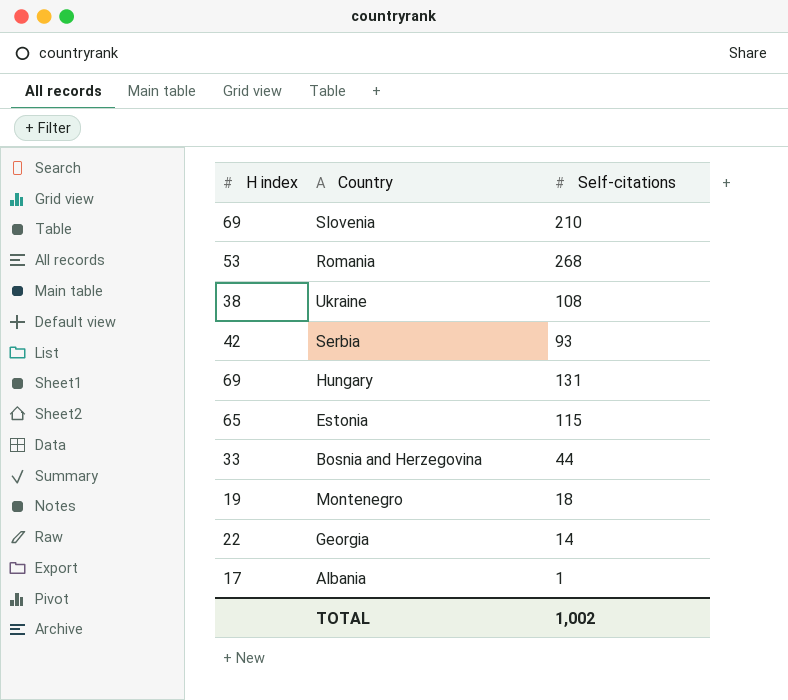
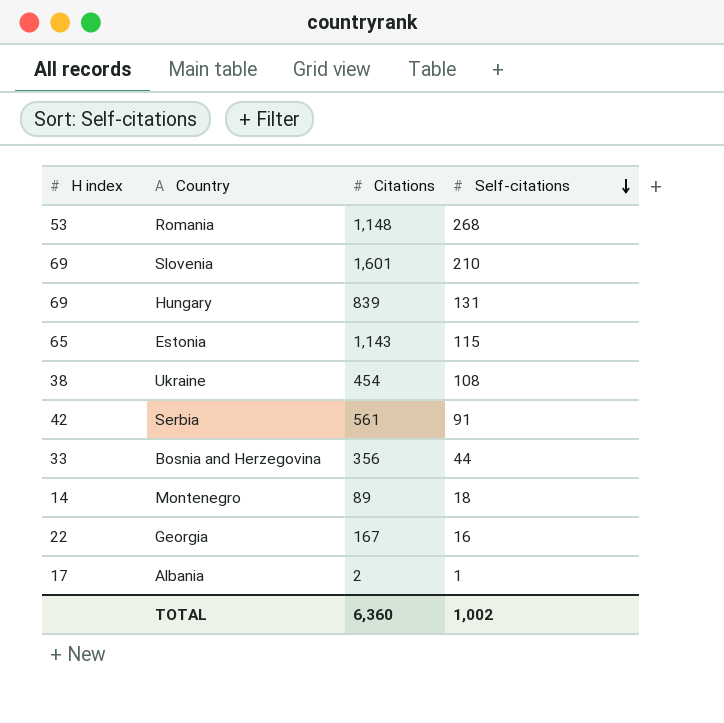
row order: none -> Self-citations descending
column Citations | position: none -> 3
Serbia | Self-citations: 93 -> 91
Montenegro | H index: 19 -> 14
Georgia | Self-citations: 14 -> 16

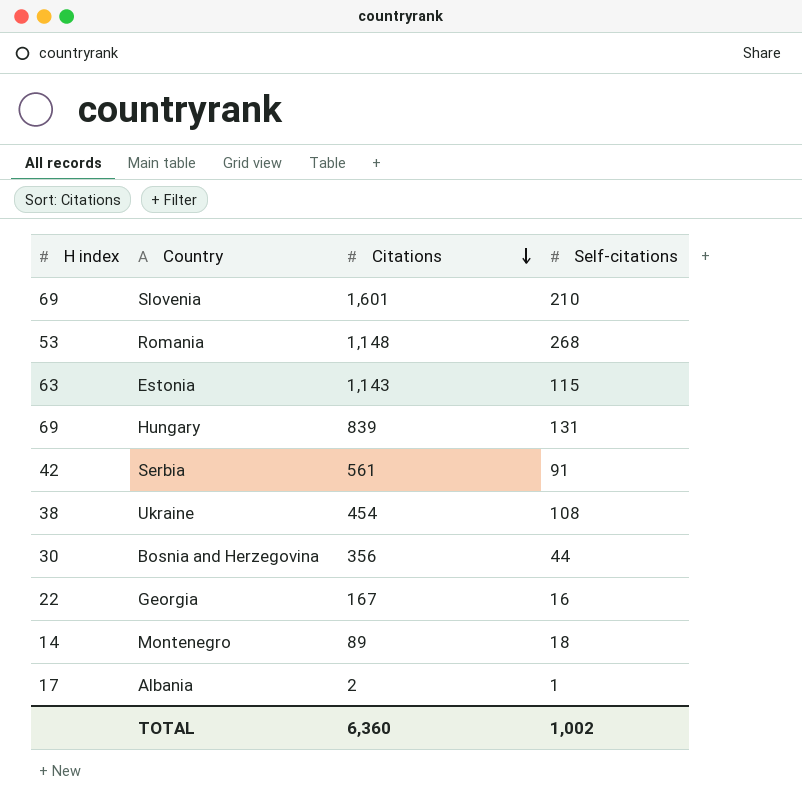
row order: Self-citations descending -> Citations descending
Estonia | H index: 65 -> 63
Bosnia and Herzegovina | H index: 33 -> 30

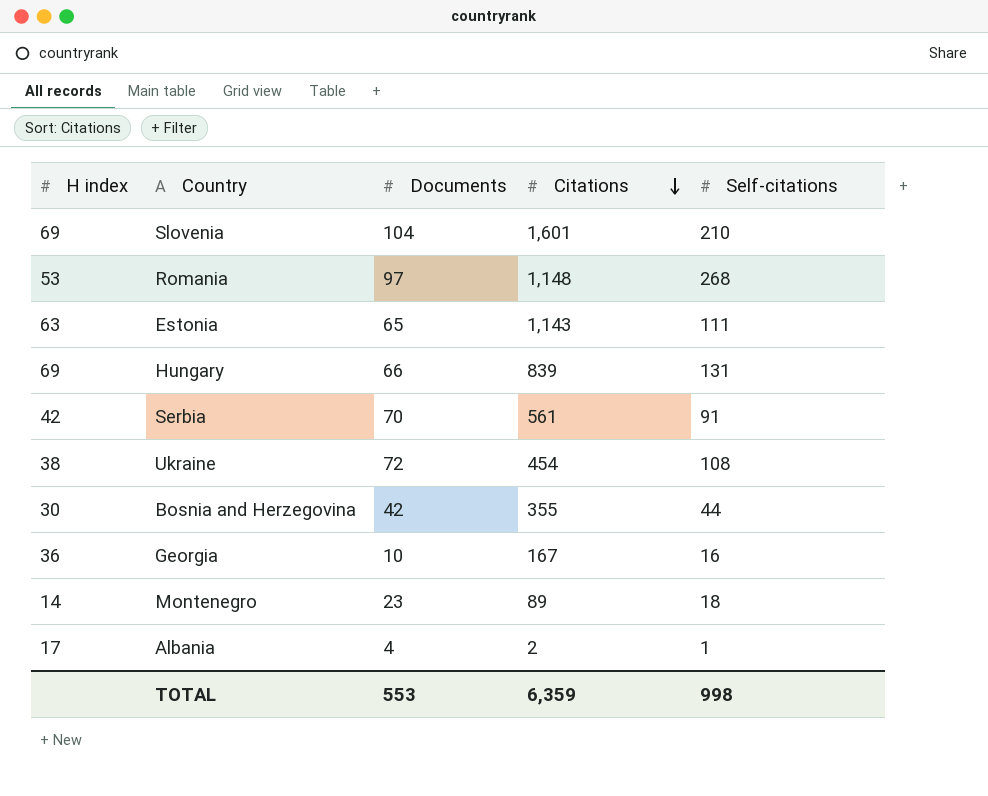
column Documents | position: none -> 3
Estonia | Self-citations: 115 -> 111
Bosnia and Herzegovina | Citations: 356 -> 355
Georgia | H index: 22 -> 36
TOTAL | Citations: 6,360 -> 6,359
TOTAL | Self-citations: 1,002 -> 998

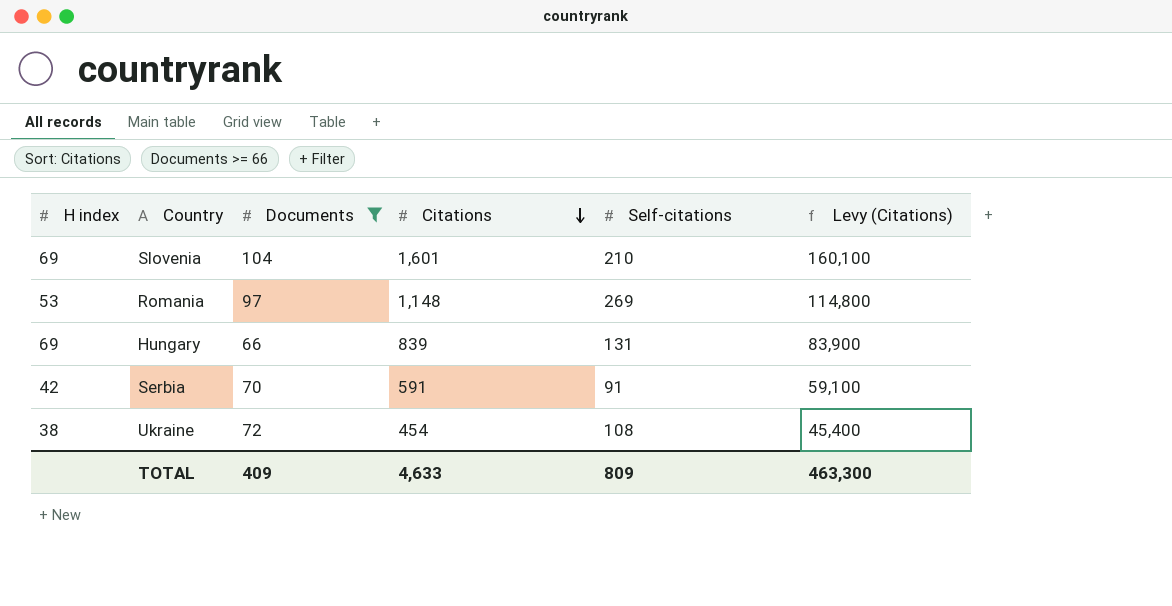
filter: none -> Documents >= 66
column Levy (Citations) | formula: none -> [Citations] * 100
Romania | Self-citations: 268 -> 269
Serbia | Citations: 561 -> 591
TOTAL | Documents: 553 -> 409
TOTAL | Citations: 6,359 -> 4,633
TOTAL | Self-citations: 998 -> 809

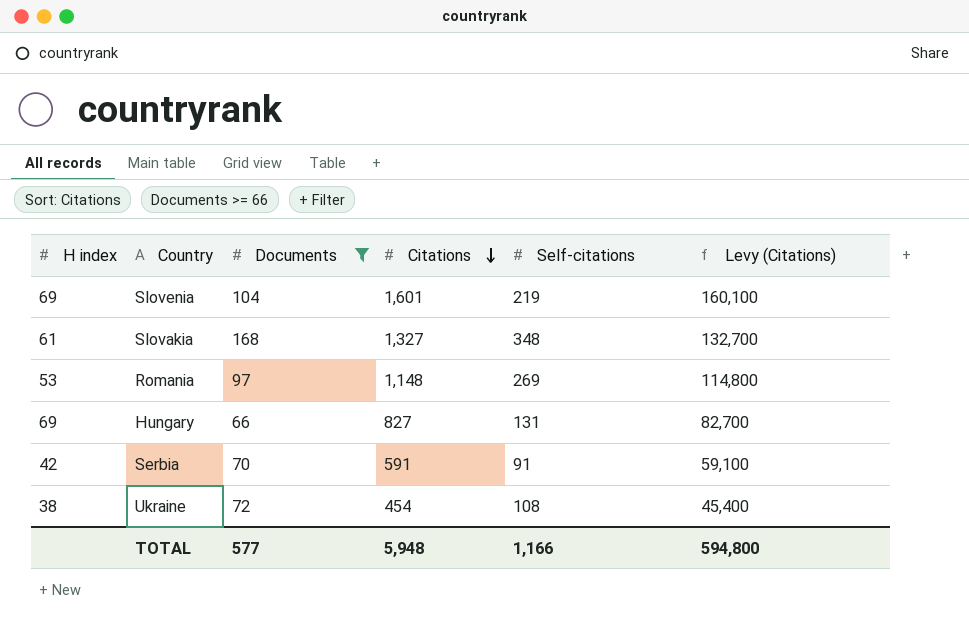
Slovenia | Self-citations: 210 -> 219
row Slovakia: none -> 61 | 168 | 1,327 | 348 | 132,700
Hungary | Citations: 839 -> 827
Hungary | Levy (Citations): 83,900 -> 82,700
TOTAL | Documents: 409 -> 577
TOTAL | Citations: 4,633 -> 5,948
TOTAL | Self-citations: 809 -> 1,166
TOTAL | Levy (Citations): 463,300 -> 594,800

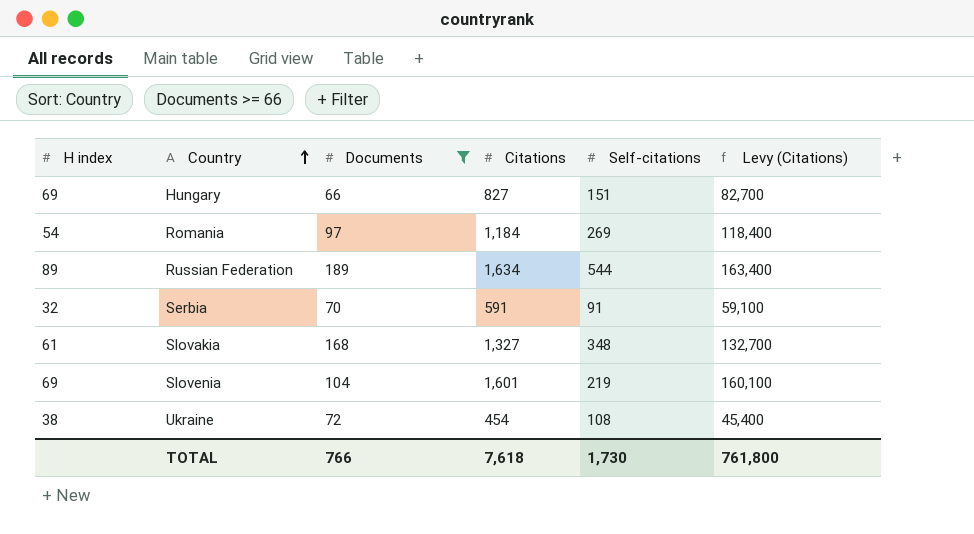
row order: Citations descending -> Country ascending
Hungary | Self-citations: 131 -> 151
Romania | H index: 53 -> 54
Romania | Citations: 1,148 -> 1,184
Romania | Levy (Citations): 114,800 -> 118,400
row Russian Federation: none -> 89 | 189 | 1,634 | 544 | 163,400
Serbia | H index: 42 -> 32
TOTAL | Documents: 577 -> 766
TOTAL | Citations: 5,948 -> 7,618
TOTAL | Self-citations: 1,166 -> 1,730
TOTAL | Levy (Citations): 594,800 -> 761,800

